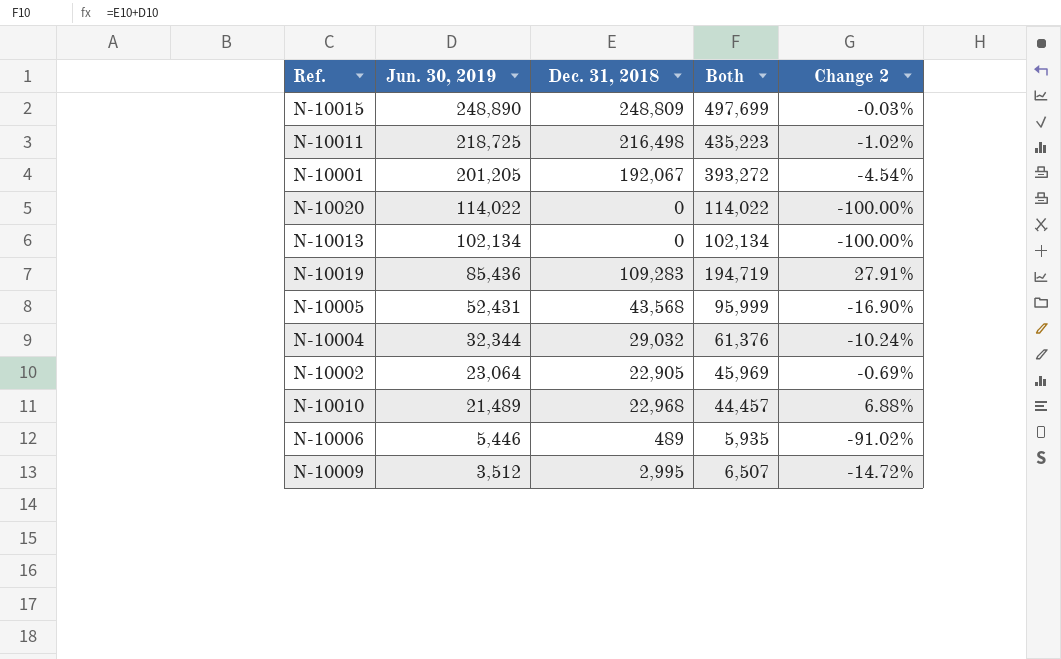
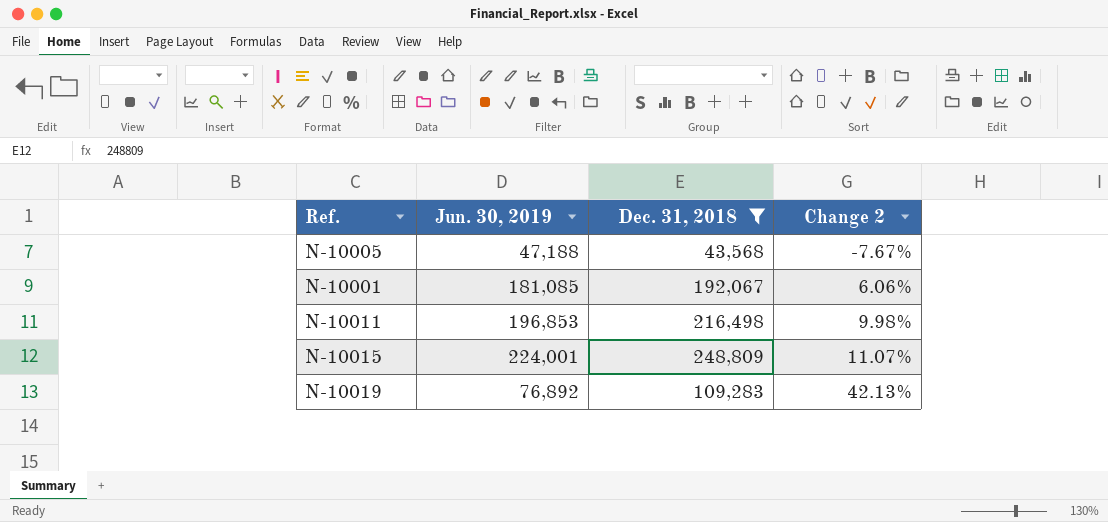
filter: none -> Dec. 31, 2018 >= 43,568
row order: Jun. 30, 2019 descending -> Change 2 ascending
column Both | formula: [Jun. 30, 2019] + [Dec. 31, 2018] -> none
N-10005 | Jun. 30, 2019: 52,431 -> 47,188
N-10005 | Change 2: -16.90% -> -7.67%
N-10001 | Jun. 30, 2019: 201,205 -> 181,085
N-10001 | Change 2: -4.54% -> 6.06%
N-10011 | Jun. 30, 2019: 218,725 -> 196,853
N-10011 | Change 2: -1.02% -> 9.98%
N-10015 | Jun. 30, 2019: 248,890 -> 224,001
N-10015 | Change 2: -0.03% -> 11.07%
N-10019 | Jun. 30, 2019: 85,436 -> 76,892
N-10019 | Change 2: 27.91% -> 42.13%

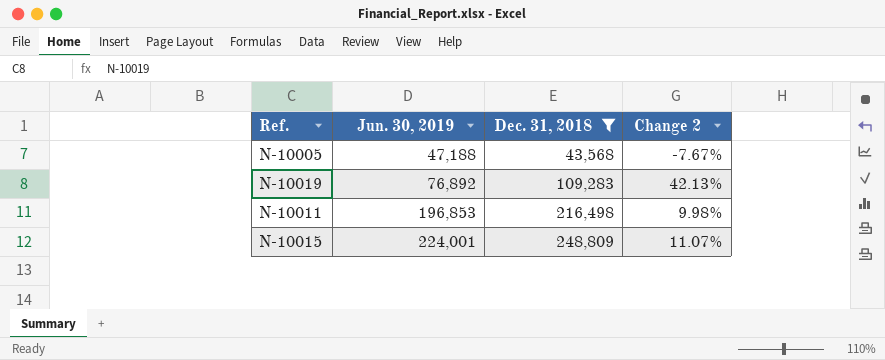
row order: Change 2 ascending -> Jun. 30, 2019 ascending
row N-10001: 181,085 | 192,067 | 6.06% -> none

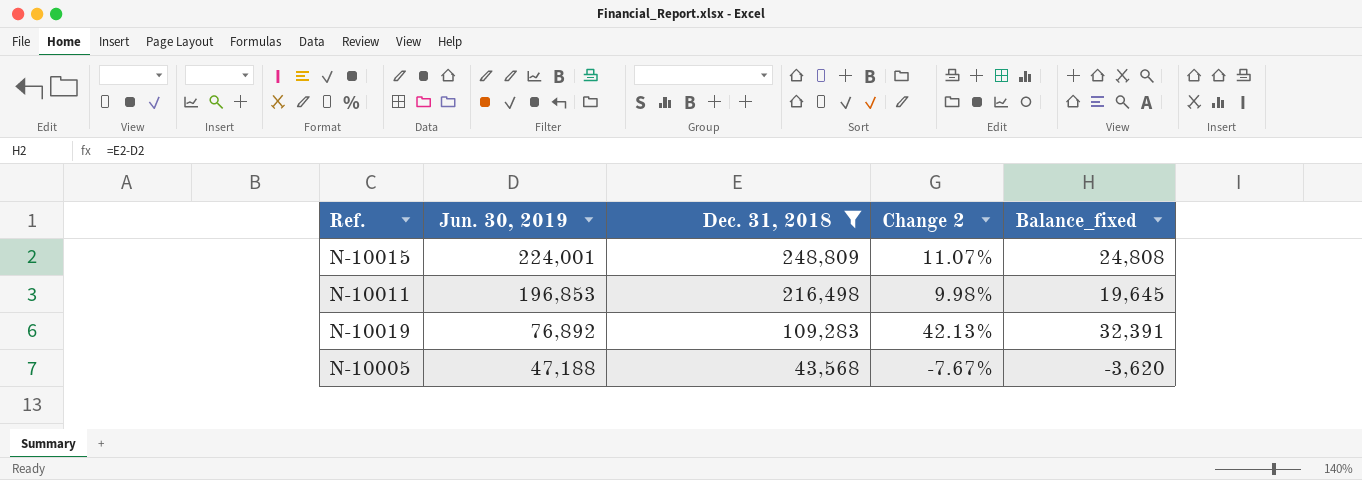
row order: Jun. 30, 2019 ascending -> Jun. 30, 2019 descending
column Balance_fixed | formula: none -> [Dec. 31, 2018] - [Jun. 30, 2019]

